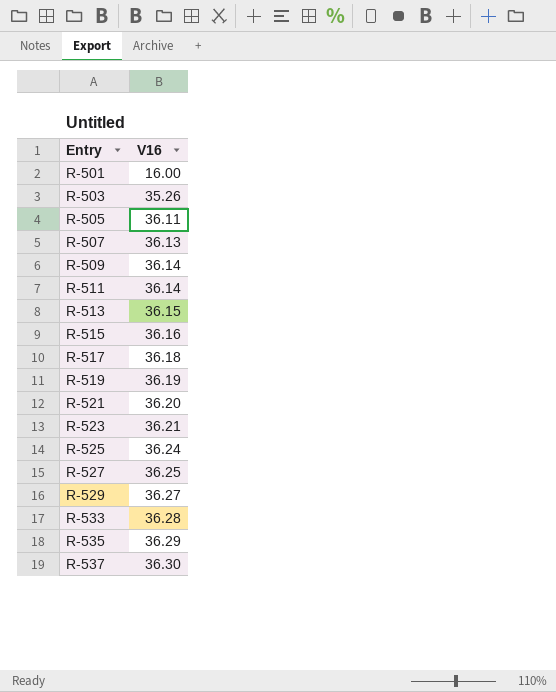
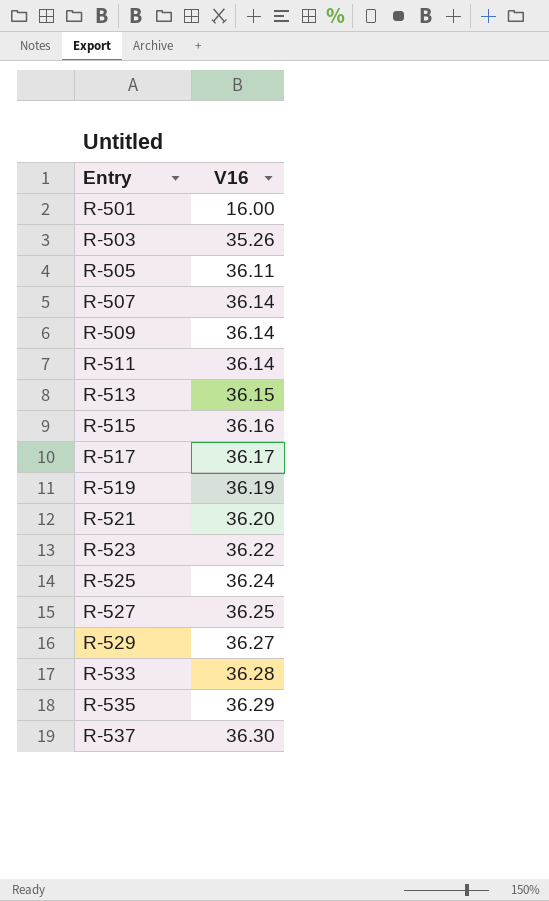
R-507 | V16: 36.13 -> 36.14
R-517 | V16: 36.18 -> 36.17
R-523 | V16: 36.21 -> 36.22

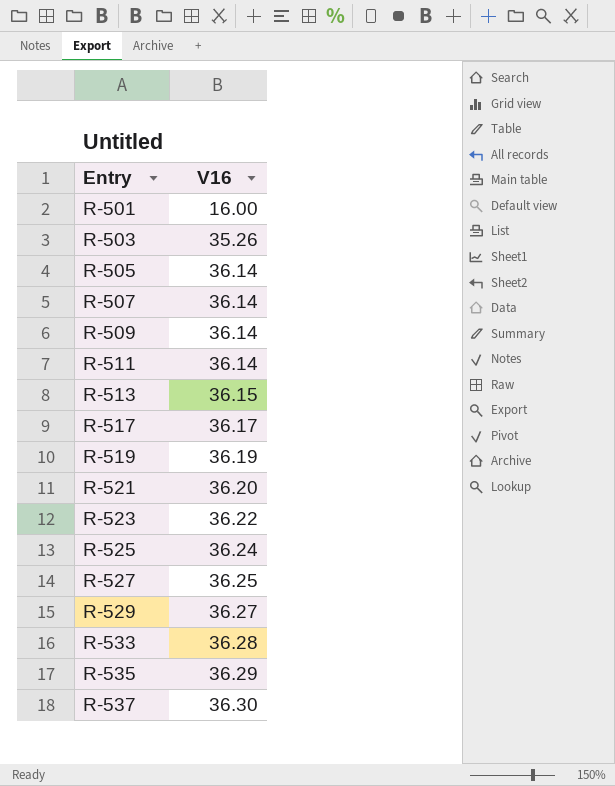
row R-515: 36.16 -> none
R-505 | V16: 36.11 -> 36.14

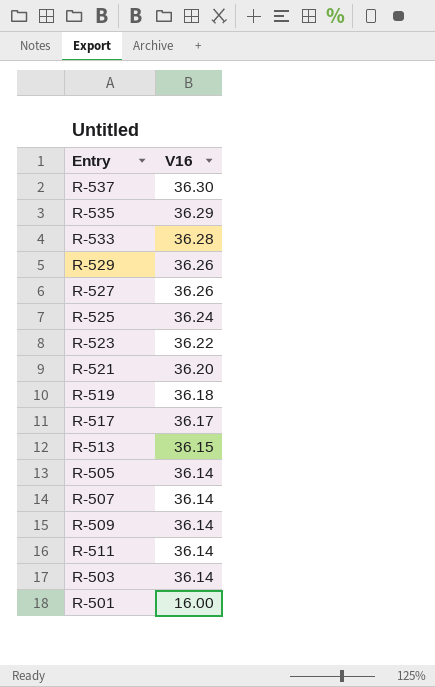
row order: Entry ascending -> V16 descending
R-529 | V16: 36.27 -> 36.26
R-527 | V16: 36.25 -> 36.26
R-519 | V16: 36.19 -> 36.18
R-503 | V16: 35.26 -> 36.14

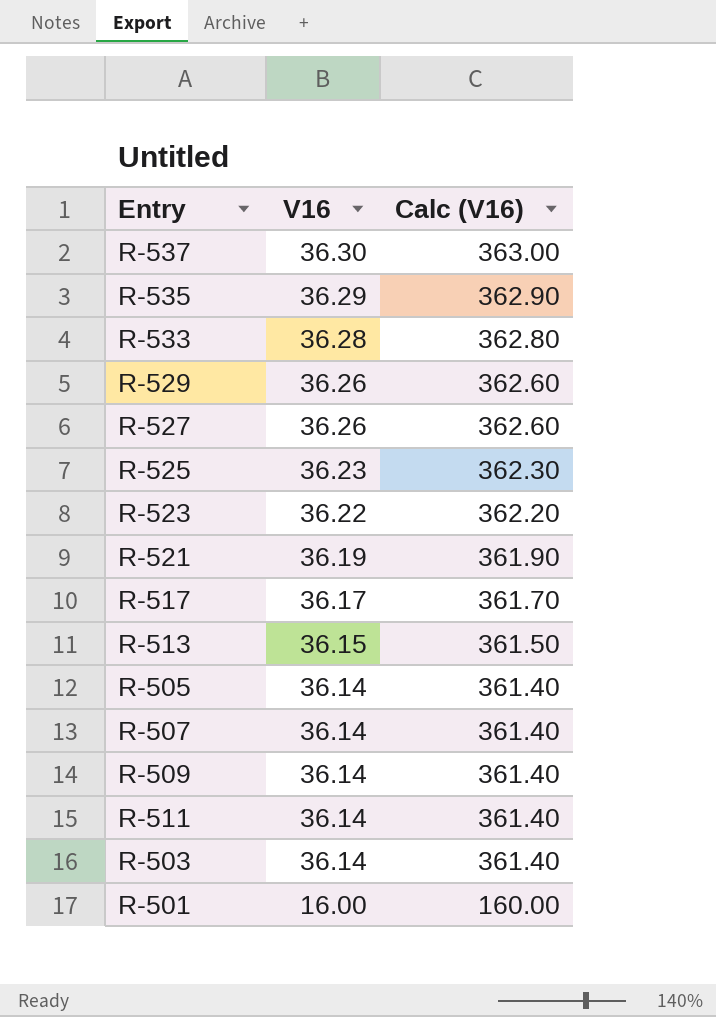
column Calc (V16) | formula: none -> [V16] * 10
row R-519: 36.18 -> none
R-525 | V16: 36.24 -> 36.23
R-521 | V16: 36.20 -> 36.19

